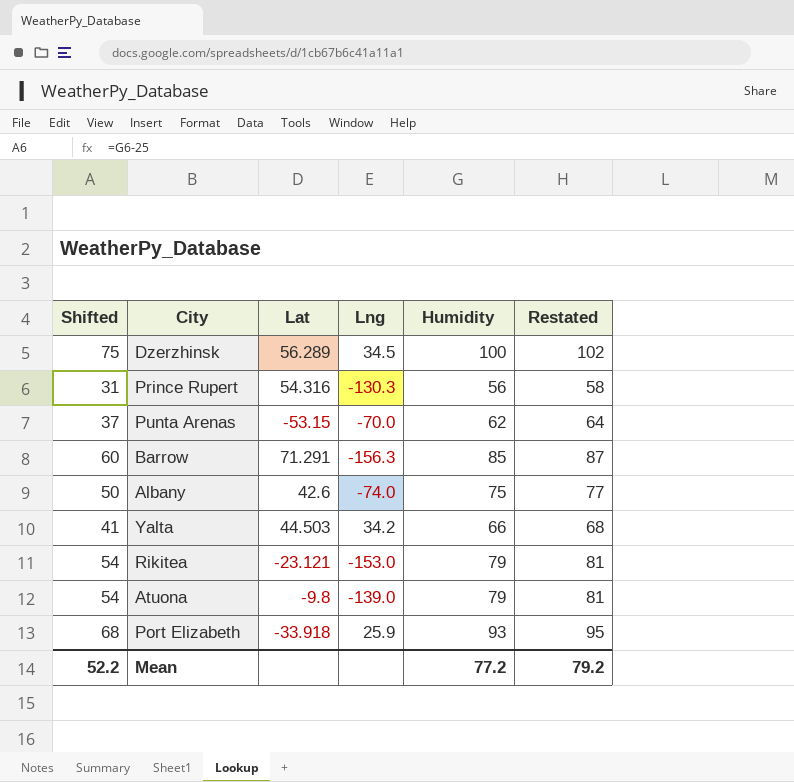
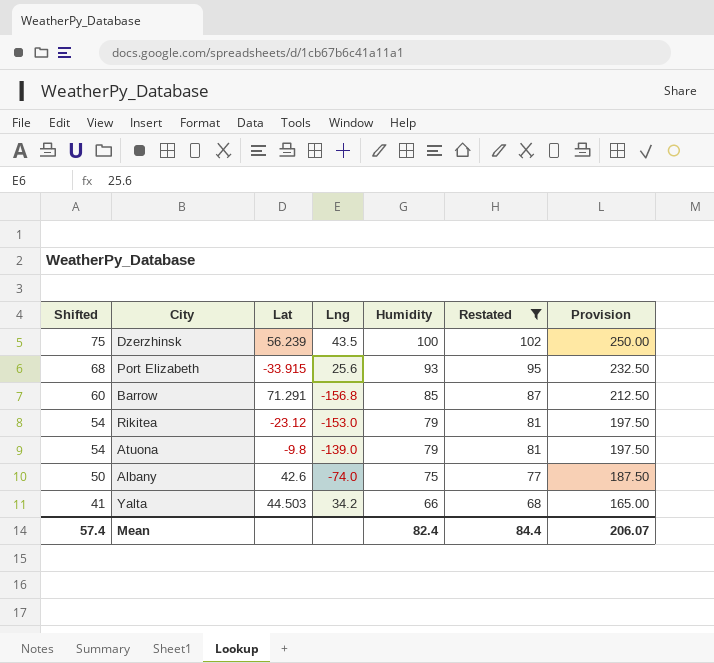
filter: none -> Restated >= 68
row order: none -> Shifted descending
column Provision | formula: none -> [Humidity] * 2.5
Dzerzhinsk | Lat: 56.289 -> 56.239
Dzerzhinsk | Lng: 34.5 -> 43.5
Port Elizabeth | Lat: -33.918 -> -33.915
Port Elizabeth | Lng: 25.9 -> 25.6
Barrow | Lng: -156.3 -> -156.8
Rikitea | Lat: -23.121 -> -23.12
Mean | Shifted: 52.2 -> 57.4
Mean | Humidity: 77.2 -> 82.4
Mean | Restated: 79.2 -> 84.4

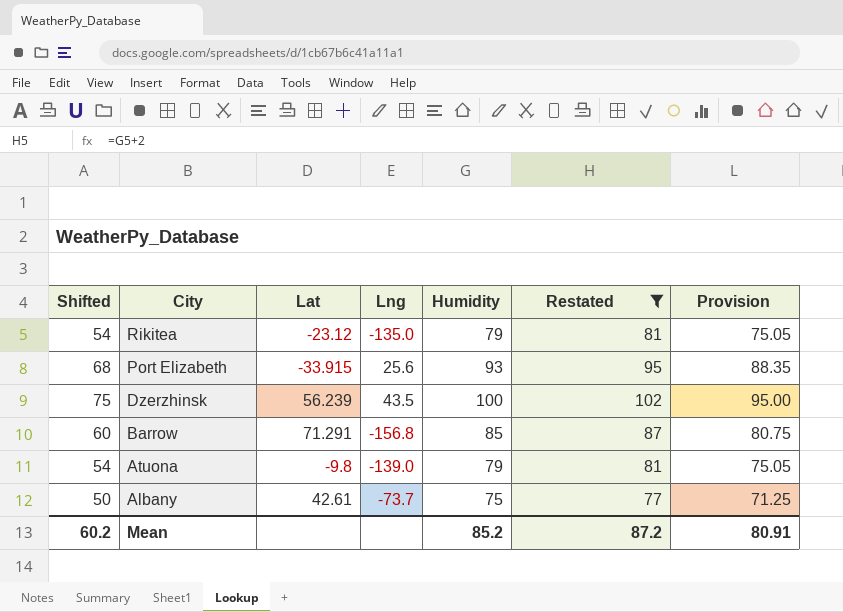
row order: Shifted descending -> City descending
column Provision | formula: [Humidity] * 2.5 -> [Humidity] * 0.95
row Yalta: 41 | 44.503 | 34.2 | 66 | 68 | 165.00 -> none
Rikitea | Lng: -153.0 -> -135.0
Albany | Lat: 42.6 -> 42.61
Albany | Lng: -74.0 -> -73.7
Mean | Shifted: 57.4 -> 60.2
Mean | Humidity: 82.4 -> 85.2
Mean | Restated: 84.4 -> 87.2
Mean | Provision: 206.07 -> 80.91

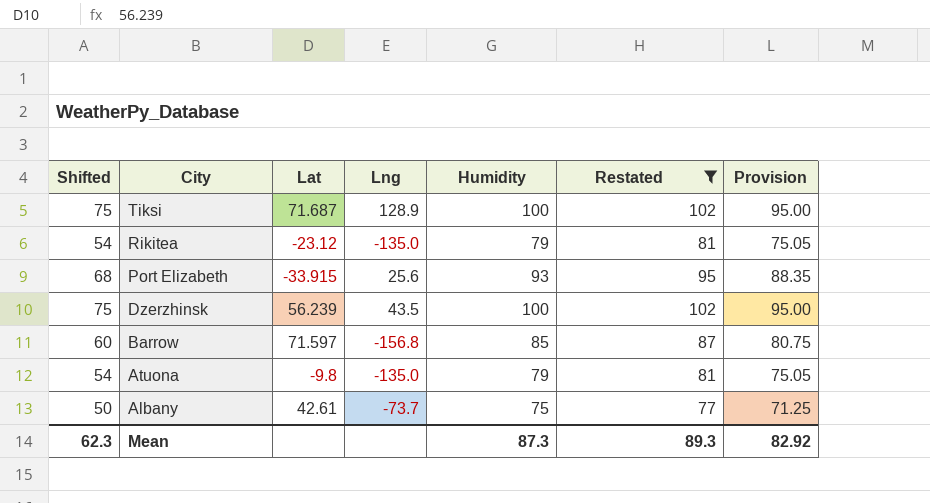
row Tiksi: none -> 75 | 71.687 | 128.9 | 100 | 102 | 95.00
Barrow | Lat: 71.291 -> 71.597
Atuona | Lng: -139.0 -> -135.0
Mean | Shifted: 60.2 -> 62.3
Mean | Humidity: 85.2 -> 87.3
Mean | Restated: 87.2 -> 89.3
Mean | Provision: 80.91 -> 82.92

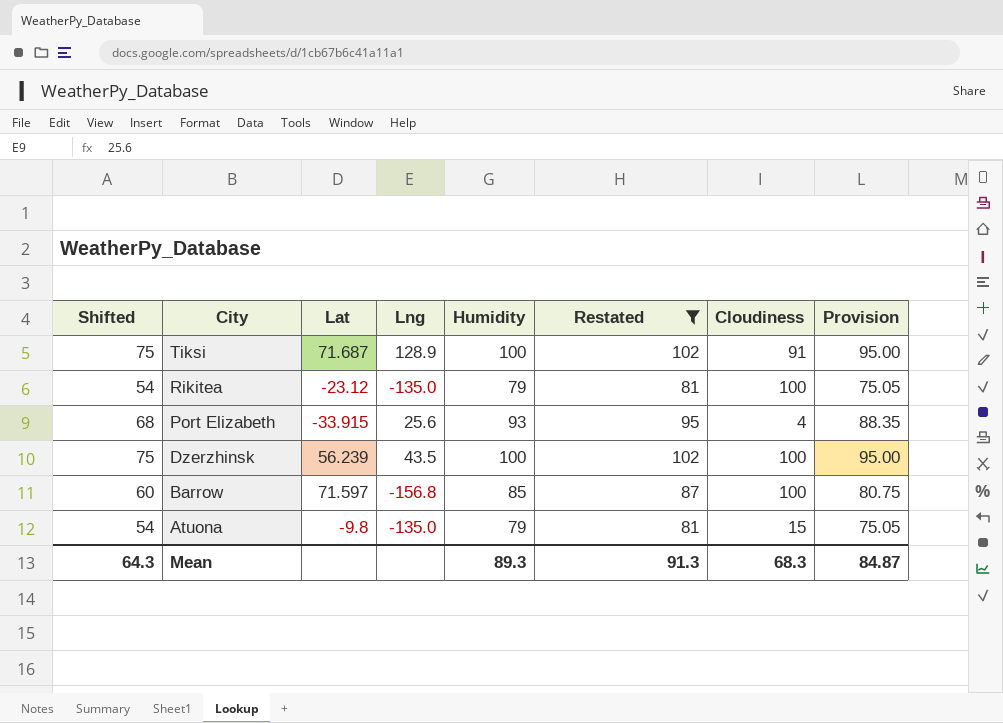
column Cloudiness | position: none -> 7
row Albany: 50 | 42.61 | -73.7 | 75 | 77 | 71.25 -> none
Mean | Shifted: 62.3 -> 64.3
Mean | Humidity: 87.3 -> 89.3
Mean | Restated: 89.3 -> 91.3
Mean | Provision: 82.92 -> 84.87

